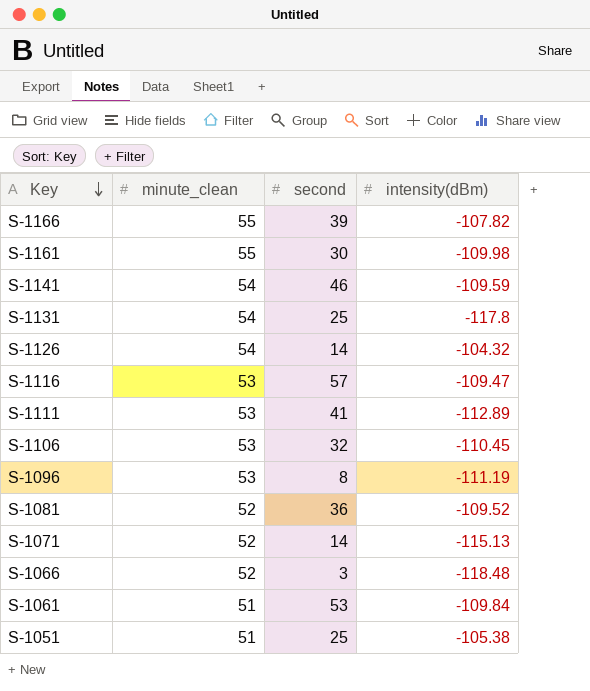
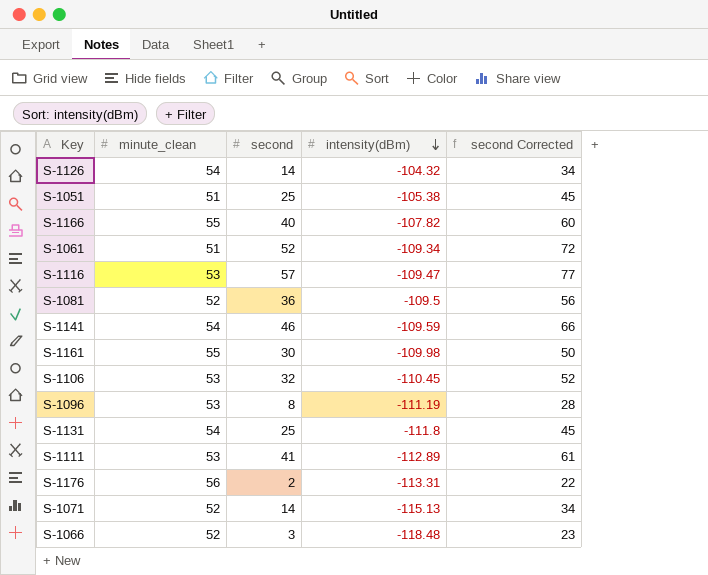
row order: Key descending -> intensity(dBm) descending
column second Corrected | formula: none -> [second] + 20
S-1166 | second: 39 -> 40
S-1061 | second: 53 -> 52
S-1061 | intensity(dBm): -109.84 -> -109.34
S-1081 | intensity(dBm): -109.52 -> -109.5
S-1131 | intensity(dBm): -117.8 -> -111.8
row S-1176: none -> 56 | 2 | -113.31 | 22

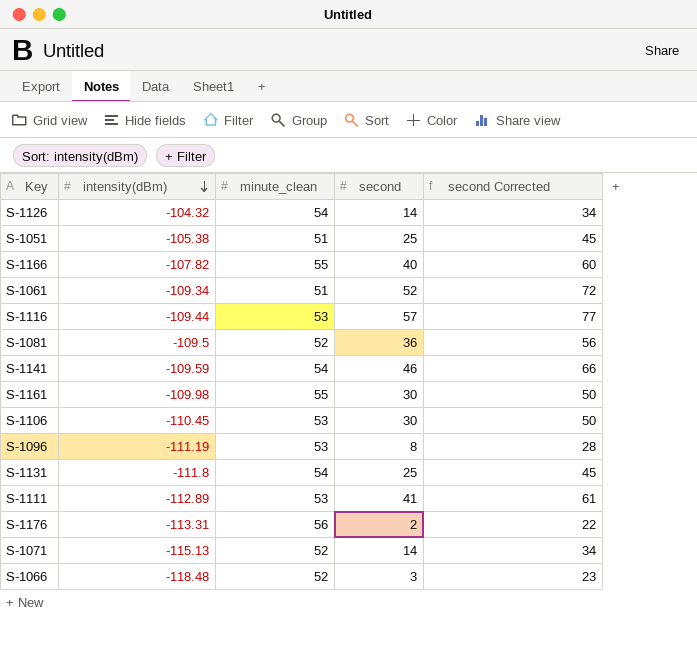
column intensity(dBm) | position: 4 -> 2
S-1116 | intensity(dBm): -109.47 -> -109.44
S-1106 | second: 32 -> 30
S-1106 | second Corrected: 52 -> 50

